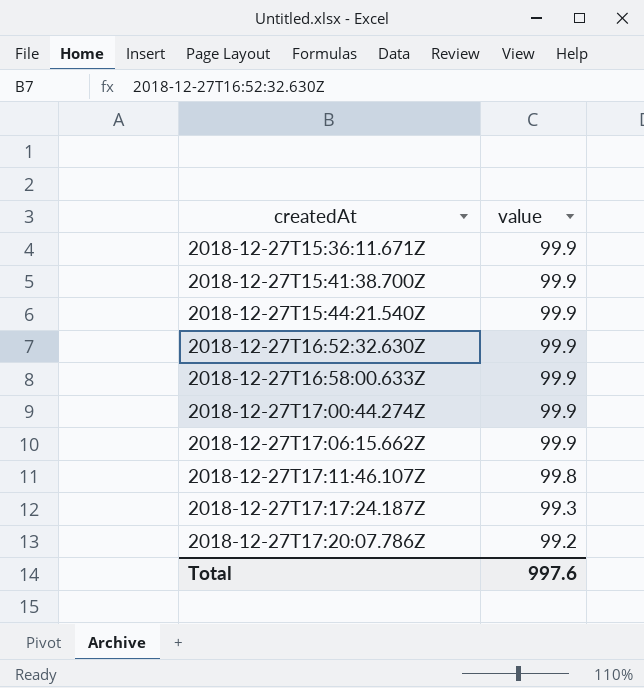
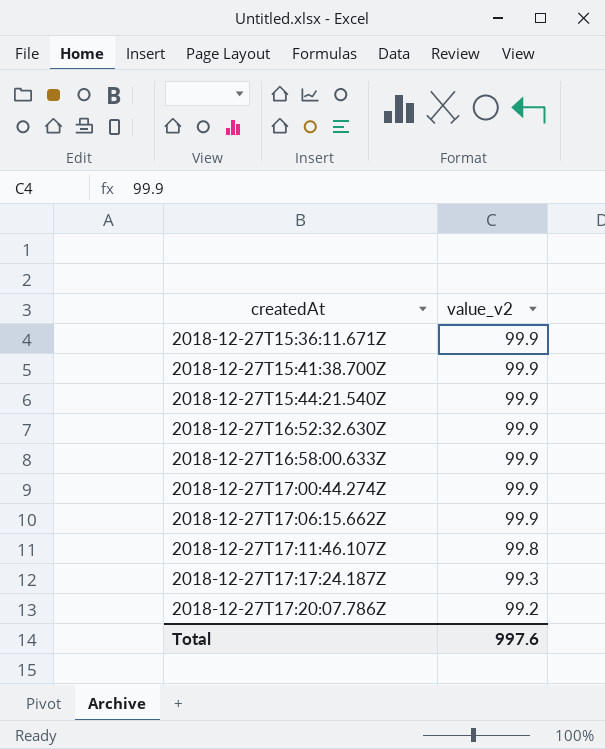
column name: value -> value_v2

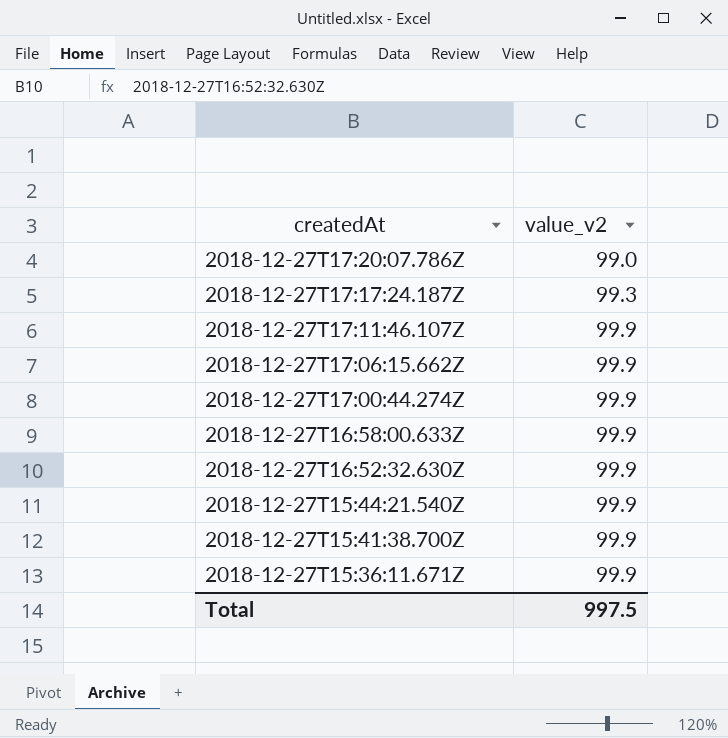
row order: createdAt ascending -> createdAt descending
2018-12-27T17:20:07.786Z | value_v2: 99.2 -> 99.0
2018-12-27T17:11:46.107Z | value_v2: 99.8 -> 99.9
Total | value_v2: 997.6 -> 997.5

